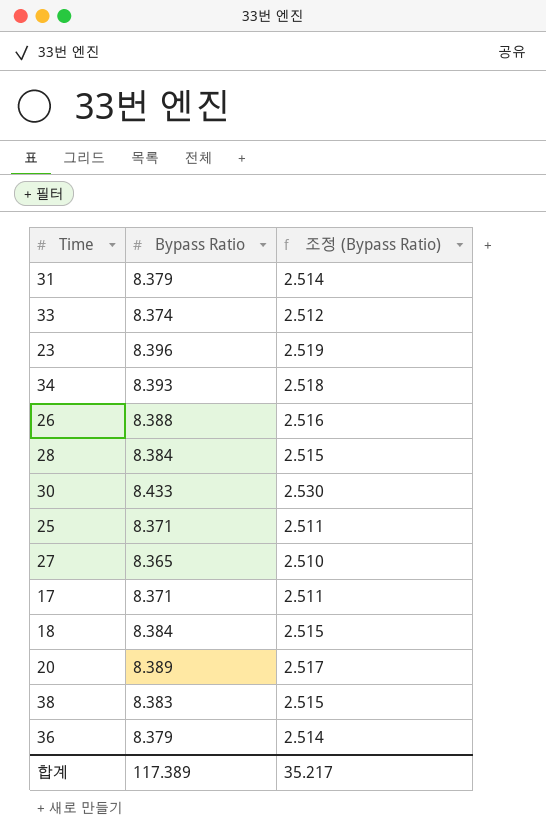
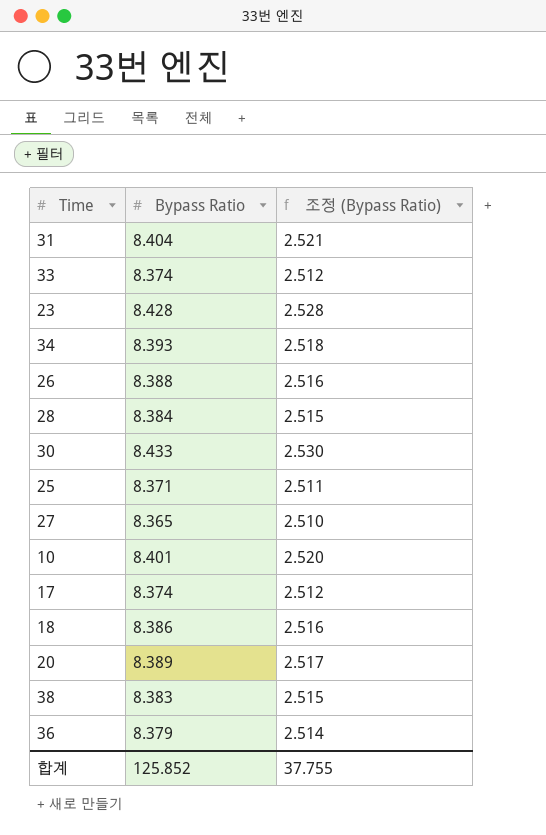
31 | Bypass Ratio: 8.379 -> 8.404
31 | 조정 (Bypass Ratio): 2.514 -> 2.521
23 | Bypass Ratio: 8.396 -> 8.428
23 | 조정 (Bypass Ratio): 2.519 -> 2.528
row 10: none -> 8.401 | 2.520
17 | Bypass Ratio: 8.371 -> 8.374
17 | 조정 (Bypass Ratio): 2.511 -> 2.512
18 | Bypass Ratio: 8.384 -> 8.386
18 | 조정 (Bypass Ratio): 2.515 -> 2.516
합계 | Bypass Ratio: 117.389 -> 125.852
합계 | 조정 (Bypass Ratio): 35.217 -> 37.755

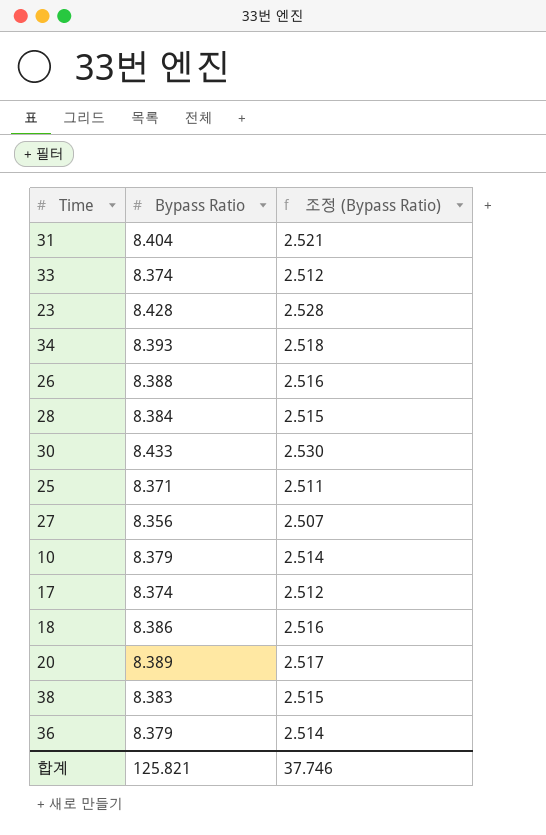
27 | Bypass Ratio: 8.365 -> 8.356
27 | 조정 (Bypass Ratio): 2.510 -> 2.507
10 | Bypass Ratio: 8.401 -> 8.379
10 | 조정 (Bypass Ratio): 2.520 -> 2.514
합계 | Bypass Ratio: 125.852 -> 125.821
합계 | 조정 (Bypass Ratio): 37.755 -> 37.746

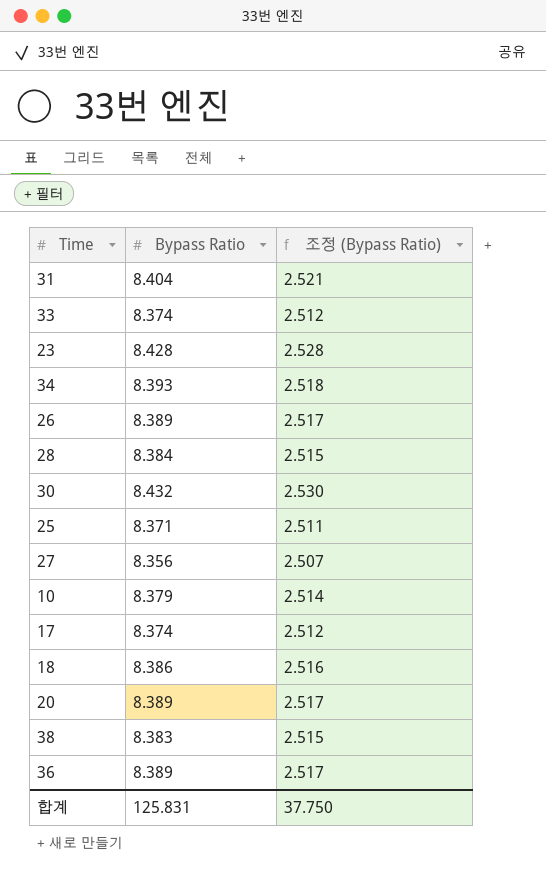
26 | Bypass Ratio: 8.388 -> 8.389
26 | 조정 (Bypass Ratio): 2.516 -> 2.517
30 | Bypass Ratio: 8.433 -> 8.432
36 | Bypass Ratio: 8.379 -> 8.389
36 | 조정 (Bypass Ratio): 2.514 -> 2.517
합계 | Bypass Ratio: 125.821 -> 125.831
합계 | 조정 (Bypass Ratio): 37.746 -> 37.750

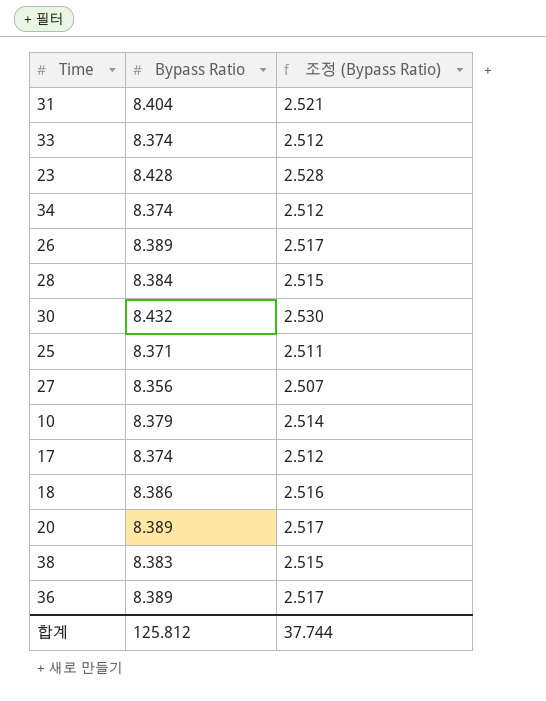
34 | Bypass Ratio: 8.393 -> 8.374
34 | 조정 (Bypass Ratio): 2.518 -> 2.512
합계 | Bypass Ratio: 125.831 -> 125.812
합계 | 조정 (Bypass Ratio): 37.750 -> 37.744

